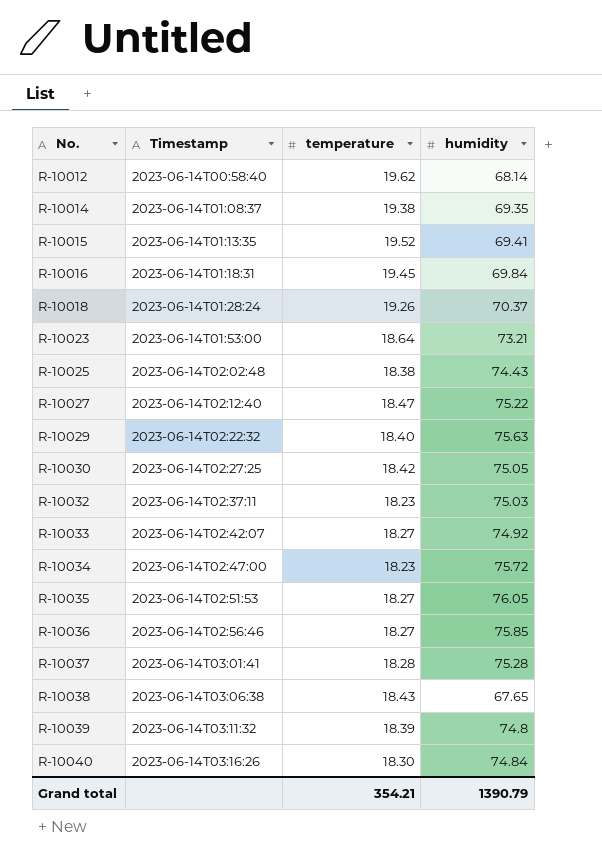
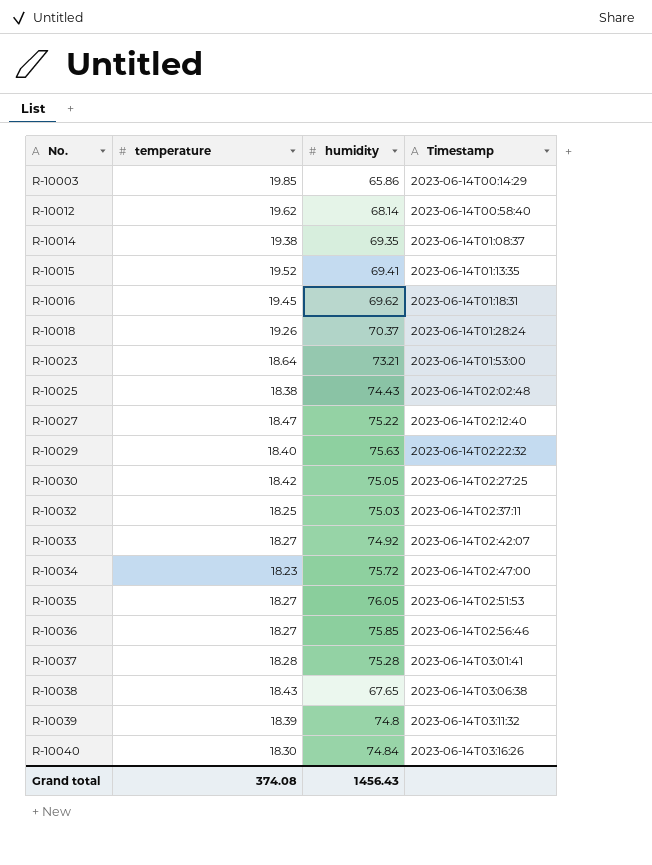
column Timestamp | position: 2 -> 4
row R-10003: none -> 19.85 | 65.86 | 2023-06-14T00:14:29
R-10016 | humidity: 69.84 -> 69.62
R-10032 | temperature: 18.23 -> 18.25
Grand total | temperature: 354.21 -> 374.08
Grand total | humidity: 1390.79 -> 1456.43

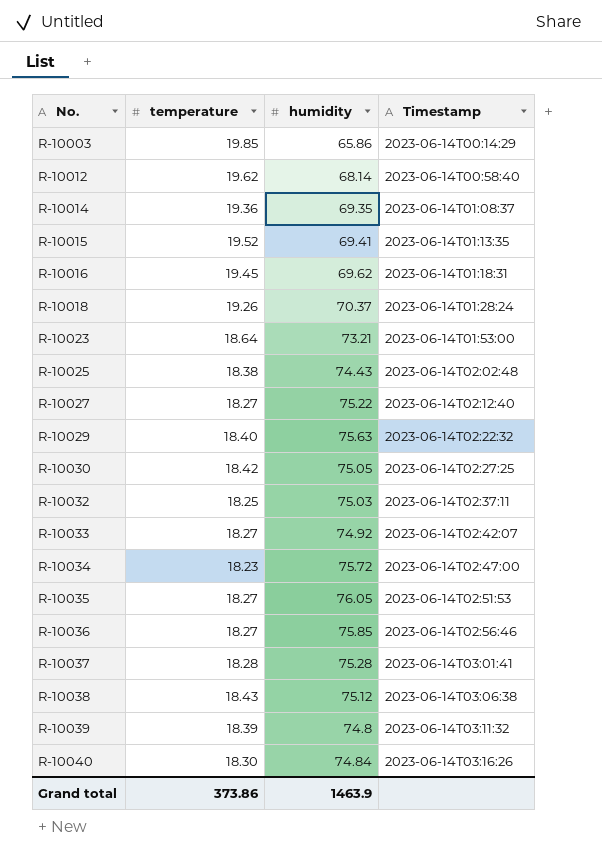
R-10014 | temperature: 19.38 -> 19.36
R-10027 | temperature: 18.47 -> 18.27
R-10038 | humidity: 67.65 -> 75.12
Grand total | temperature: 374.08 -> 373.86
Grand total | humidity: 1456.43 -> 1463.9

